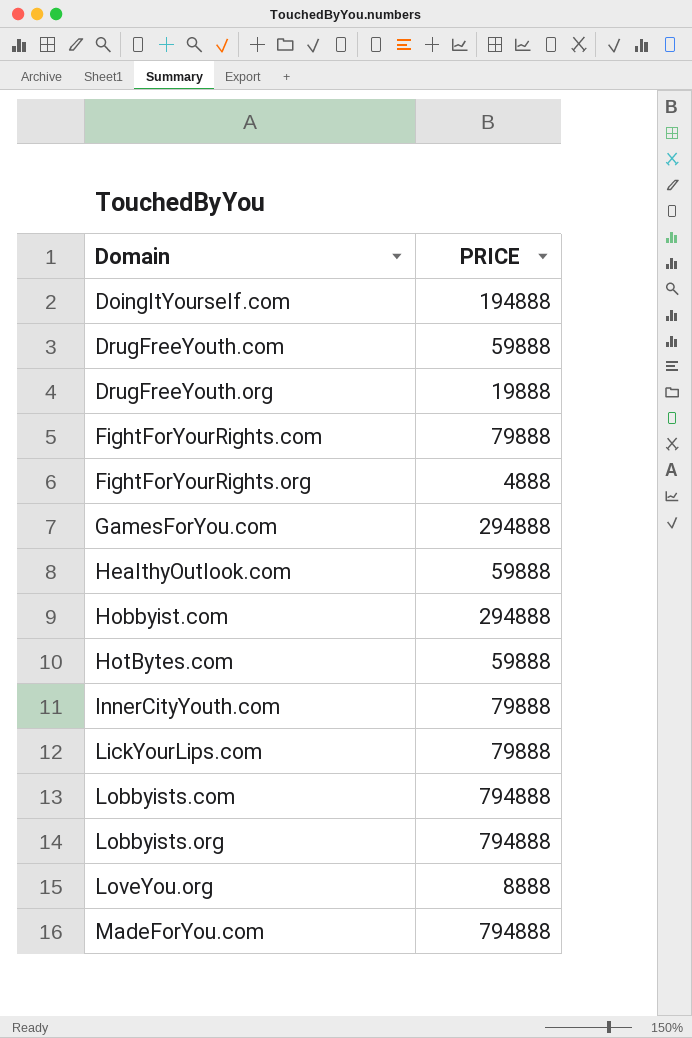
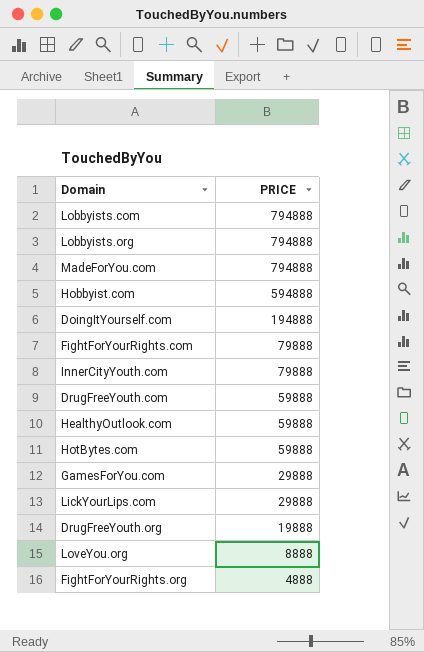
row order: Domain ascending -> PRICE descending
Hobbyist.com | PRICE: 294888 -> 594888
GamesForYou.com | PRICE: 294888 -> 29888
LickYourLips.com | PRICE: 79888 -> 29888

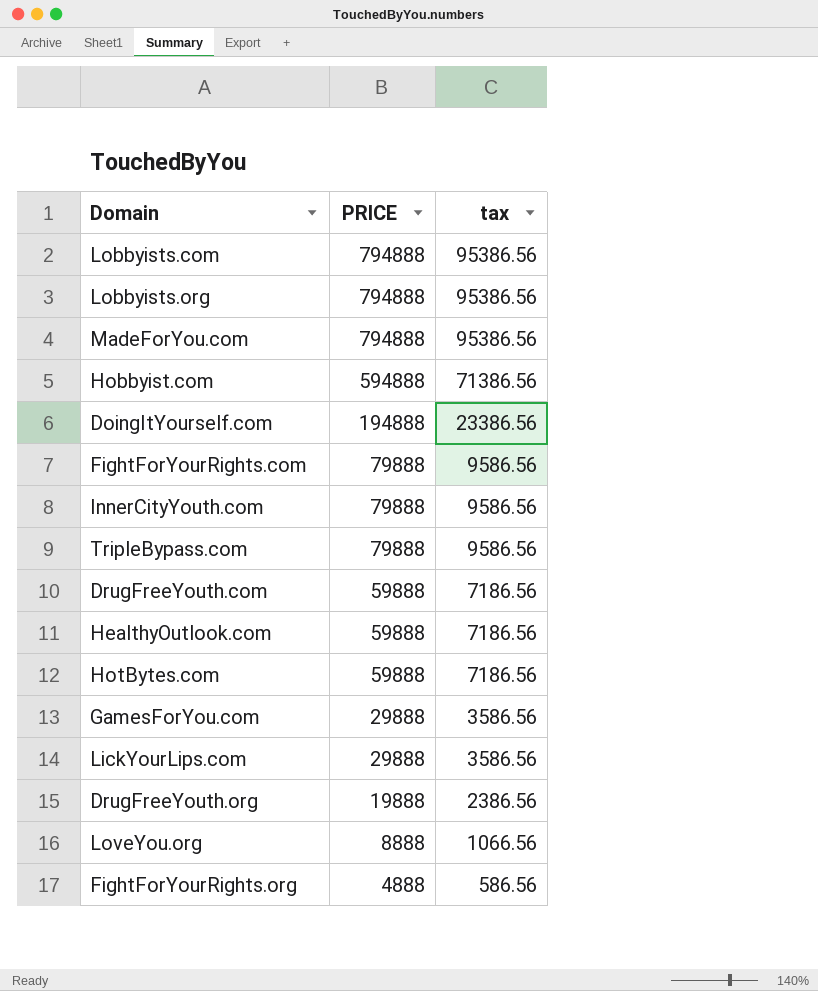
column tax | formula: none -> [PRICE] * 0.12
row TripleBypass.com: none -> 79888 | 9586.56

